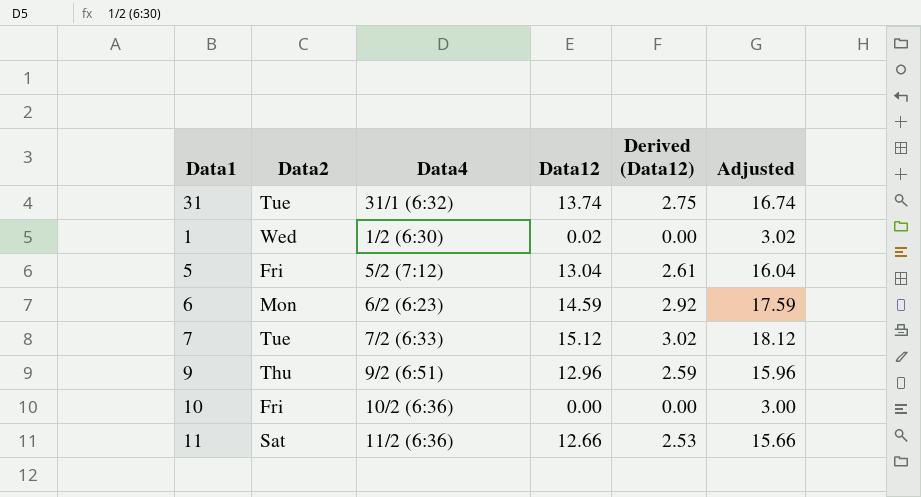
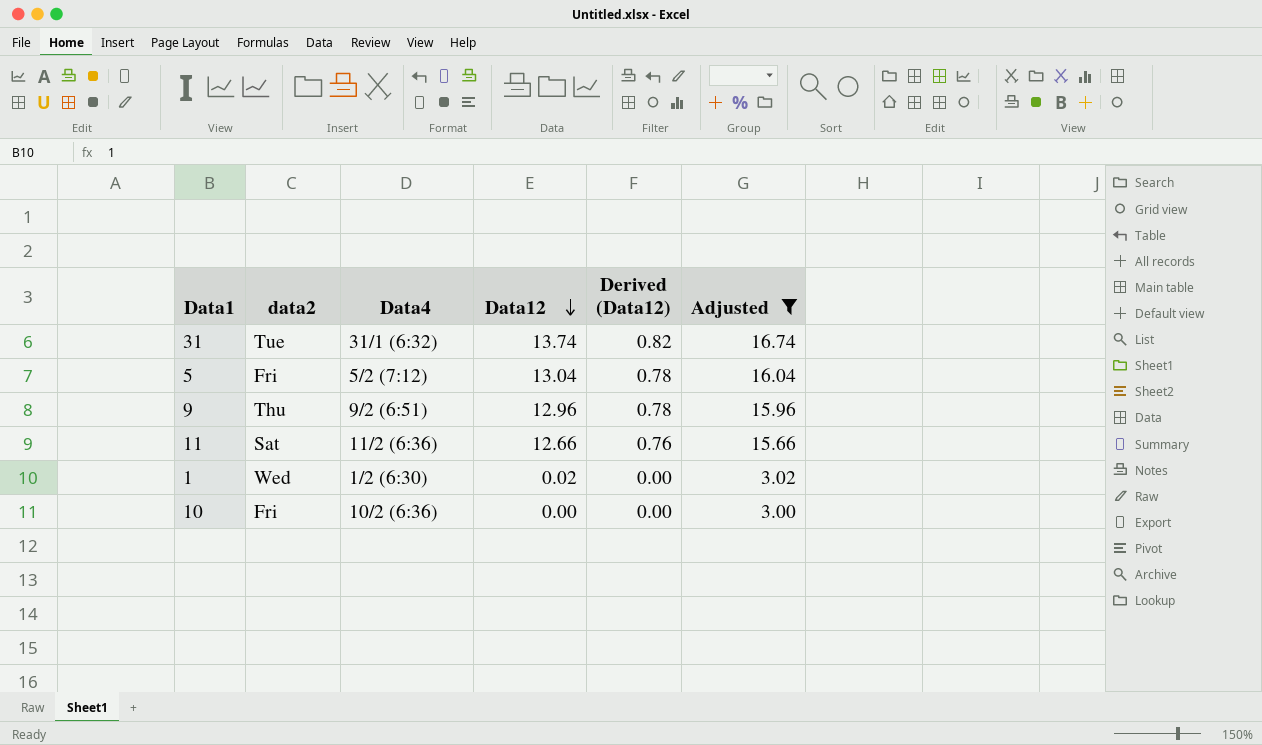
filter: none -> Adjusted <= 16.74
row order: none -> Data12 descending
column name: Data2 -> data2
column Derived (Data12) | formula: [Data12] * 0.2 -> [Data12] * 0.06

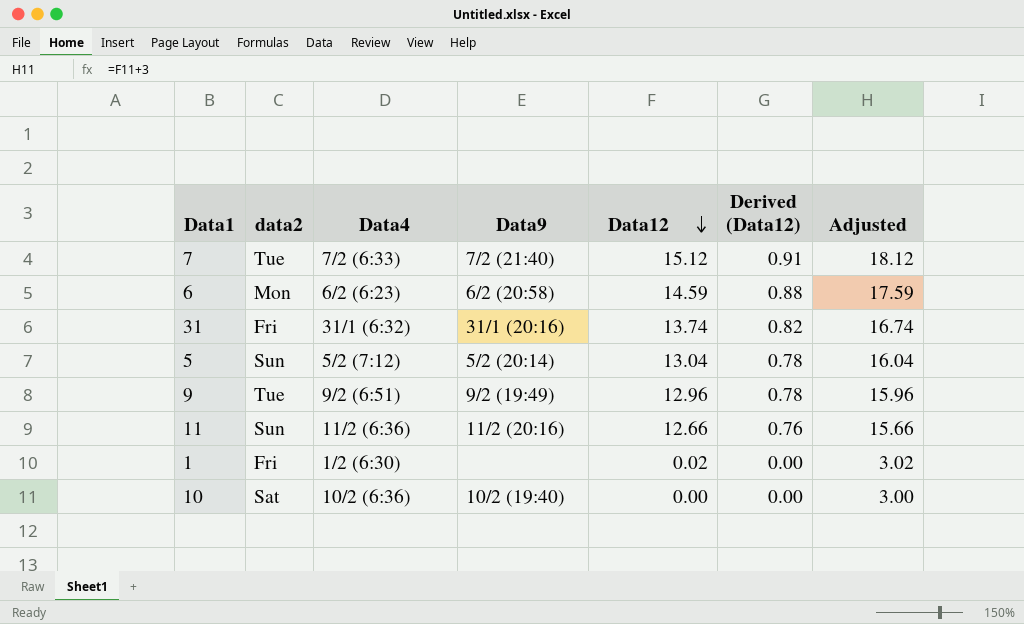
filter: Adjusted <= 16.74 -> none
column Data9 | position: none -> 4
31 | data2: Tue -> Fri
5 | data2: Fri -> Sun
9 | data2: Thu -> Tue
11 | data2: Sat -> Sun
1 | data2: Wed -> Fri
10 | data2: Fri -> Sat

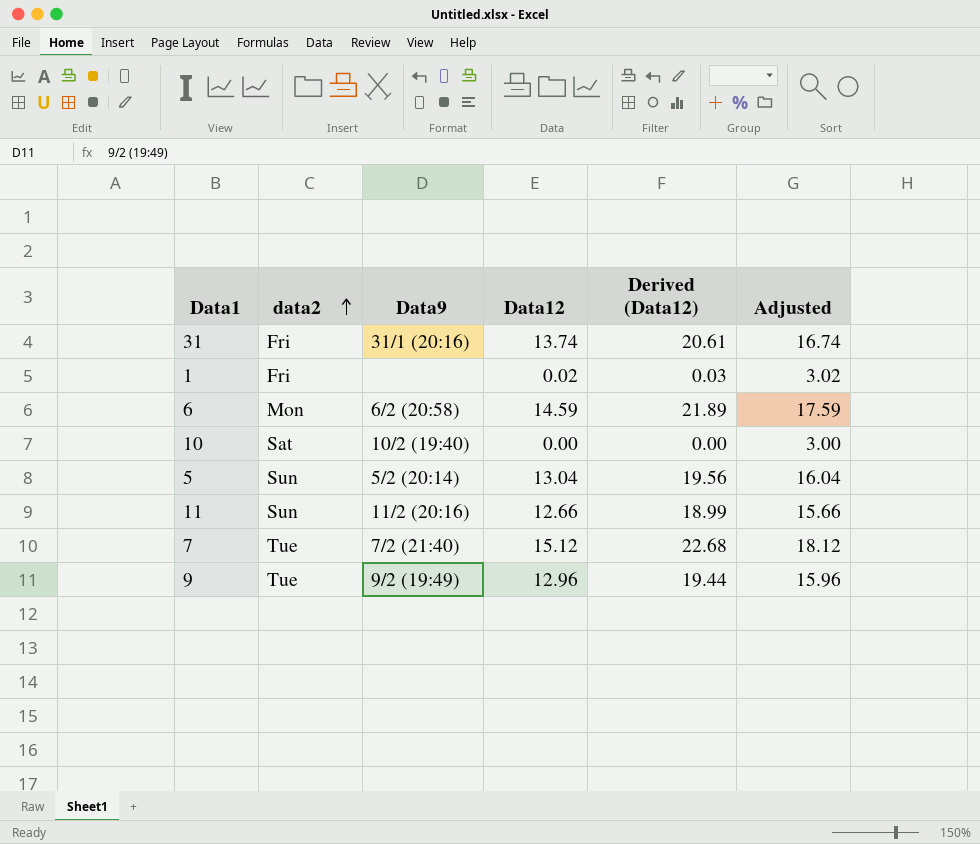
row order: Data12 descending -> data2 ascending
column Data4 | position: 3 -> none
column Derived (Data12) | formula: [Data12] * 0.06 -> [Data12] * 1.5

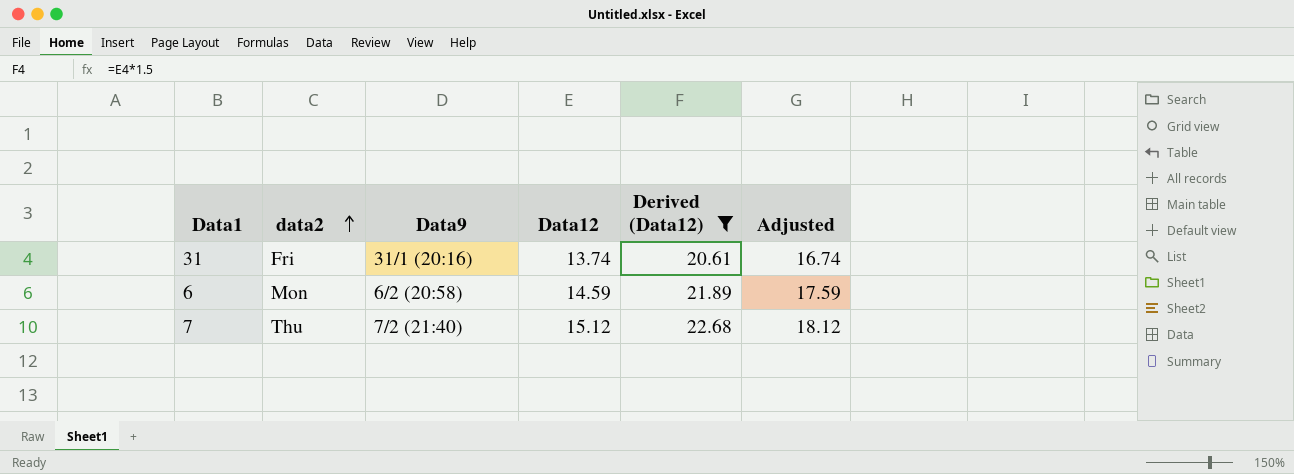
filter: none -> Derived (Data12) >= 20.61
7 | data2: Tue -> Thu

